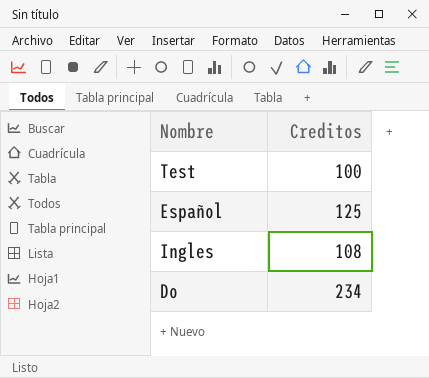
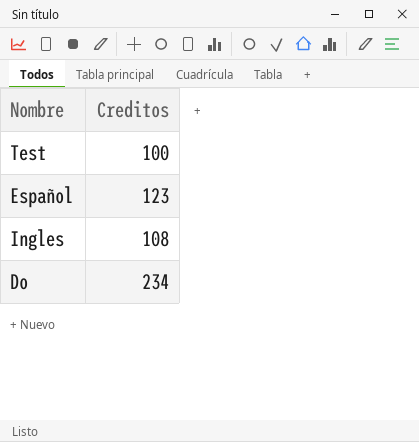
Español | Creditos: 125 -> 123

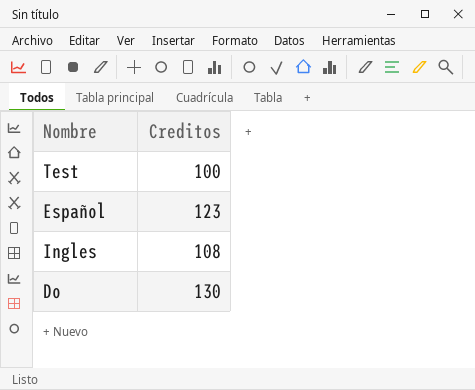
Do | Creditos: 234 -> 130

